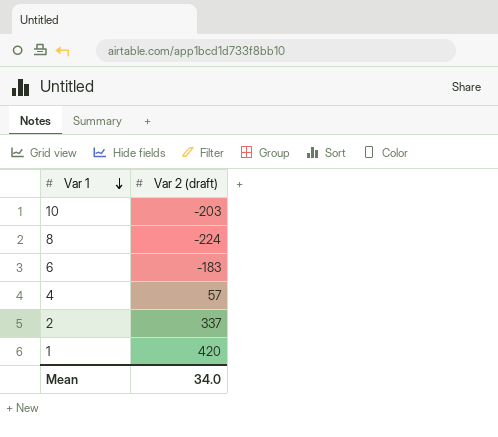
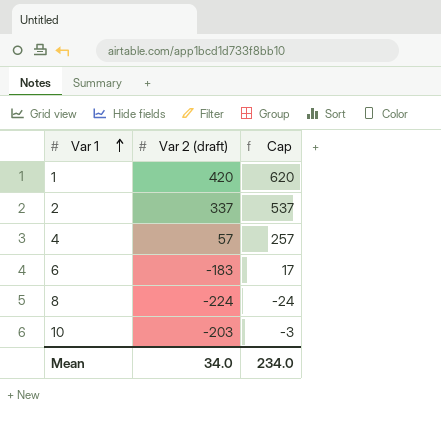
row order: Var 1 descending -> Var 1 ascending
column Cap | formula: none -> [Var 2 (draft)] + 200

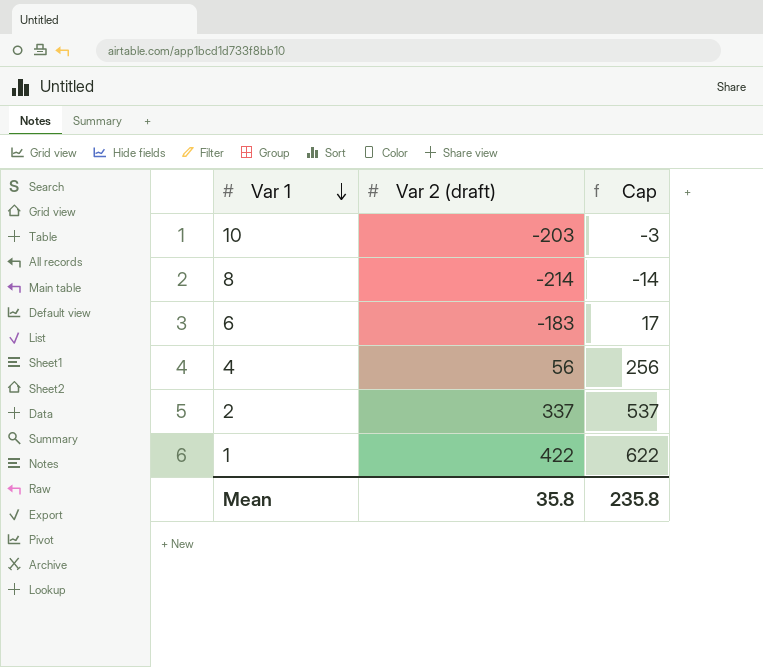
row order: Var 1 ascending -> Var 1 descending
8 | Var 2 (draft): -224 -> -214
8 | Cap: -24 -> -14
4 | Var 2 (draft): 57 -> 56
4 | Cap: 257 -> 256
1 | Var 2 (draft): 420 -> 422
1 | Cap: 620 -> 622
Mean | Var 2 (draft): 34.0 -> 35.8
Mean | Cap: 234.0 -> 235.8

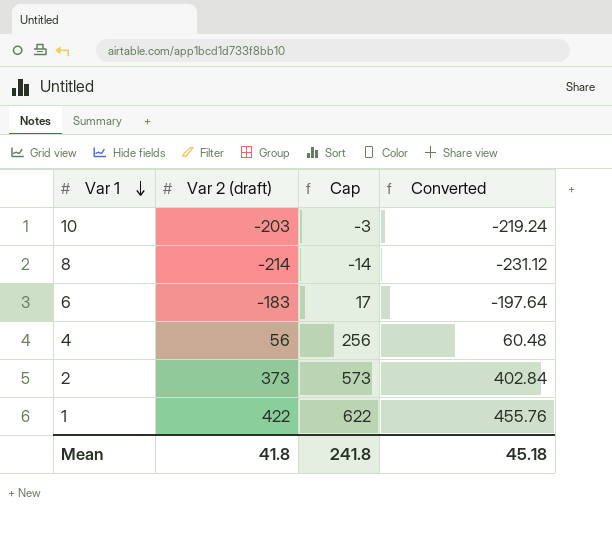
column Converted | formula: none -> [Var 2 (draft)] * 1.08
2 | Var 2 (draft): 337 -> 373
2 | Cap: 537 -> 573
Mean | Var 2 (draft): 35.8 -> 41.8
Mean | Cap: 235.8 -> 241.8

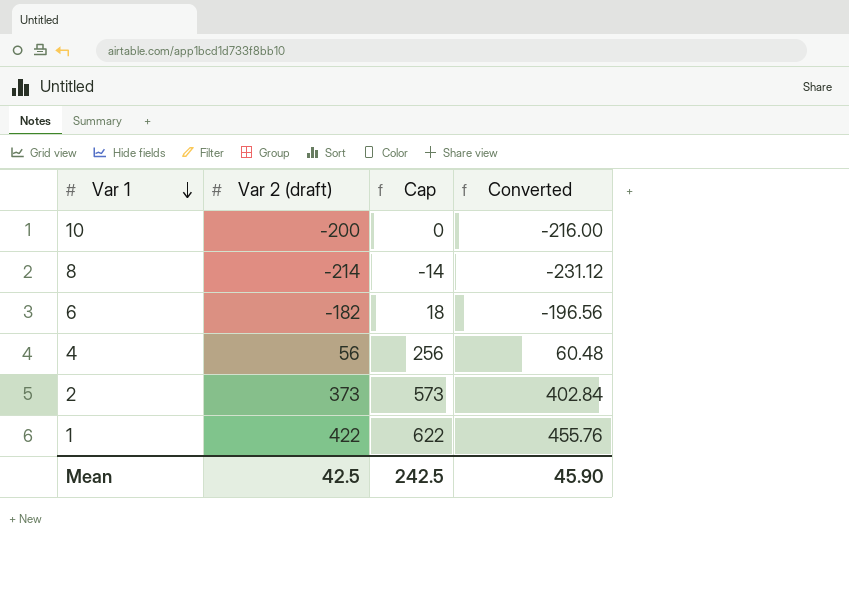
10 | Var 2 (draft): -203 -> -200
10 | Cap: -3 -> 0
10 | Converted: -219.24 -> -216.00
6 | Var 2 (draft): -183 -> -182
6 | Cap: 17 -> 18
6 | Converted: -197.64 -> -196.56
Mean | Var 2 (draft): 41.8 -> 42.5
Mean | Cap: 241.8 -> 242.5
Mean | Converted: 45.18 -> 45.90

